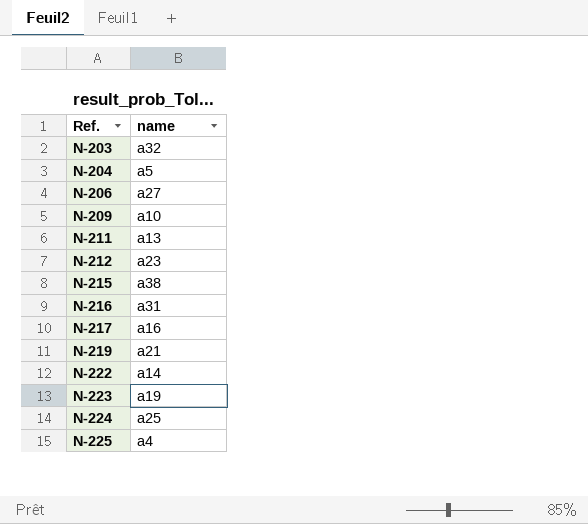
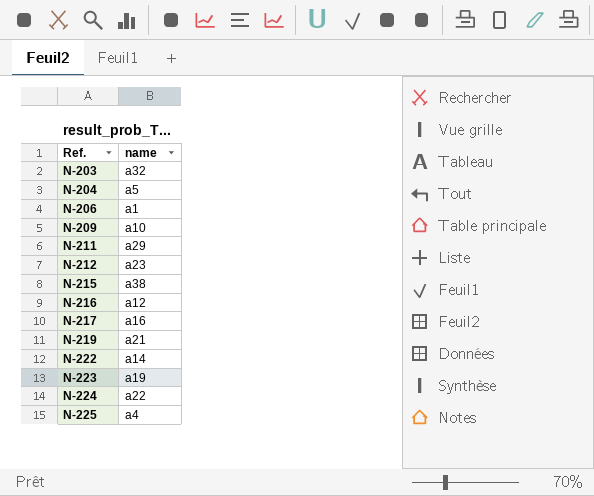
N-206 | name: a27 -> a1
N-211 | name: a13 -> a29
N-216 | name: a31 -> a12
N-224 | name: a25 -> a22

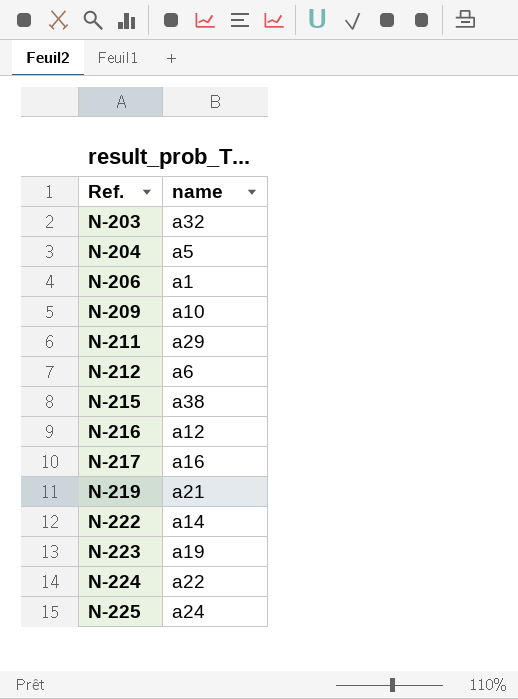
N-212 | name: a23 -> a6
N-225 | name: a4 -> a24

